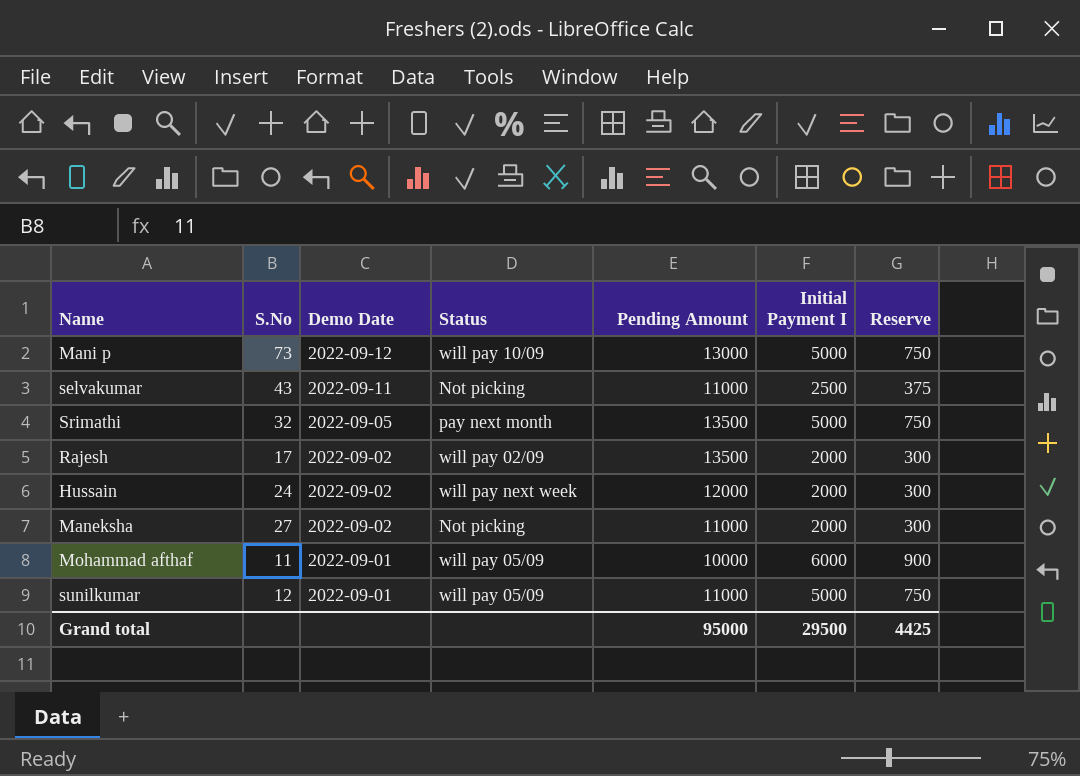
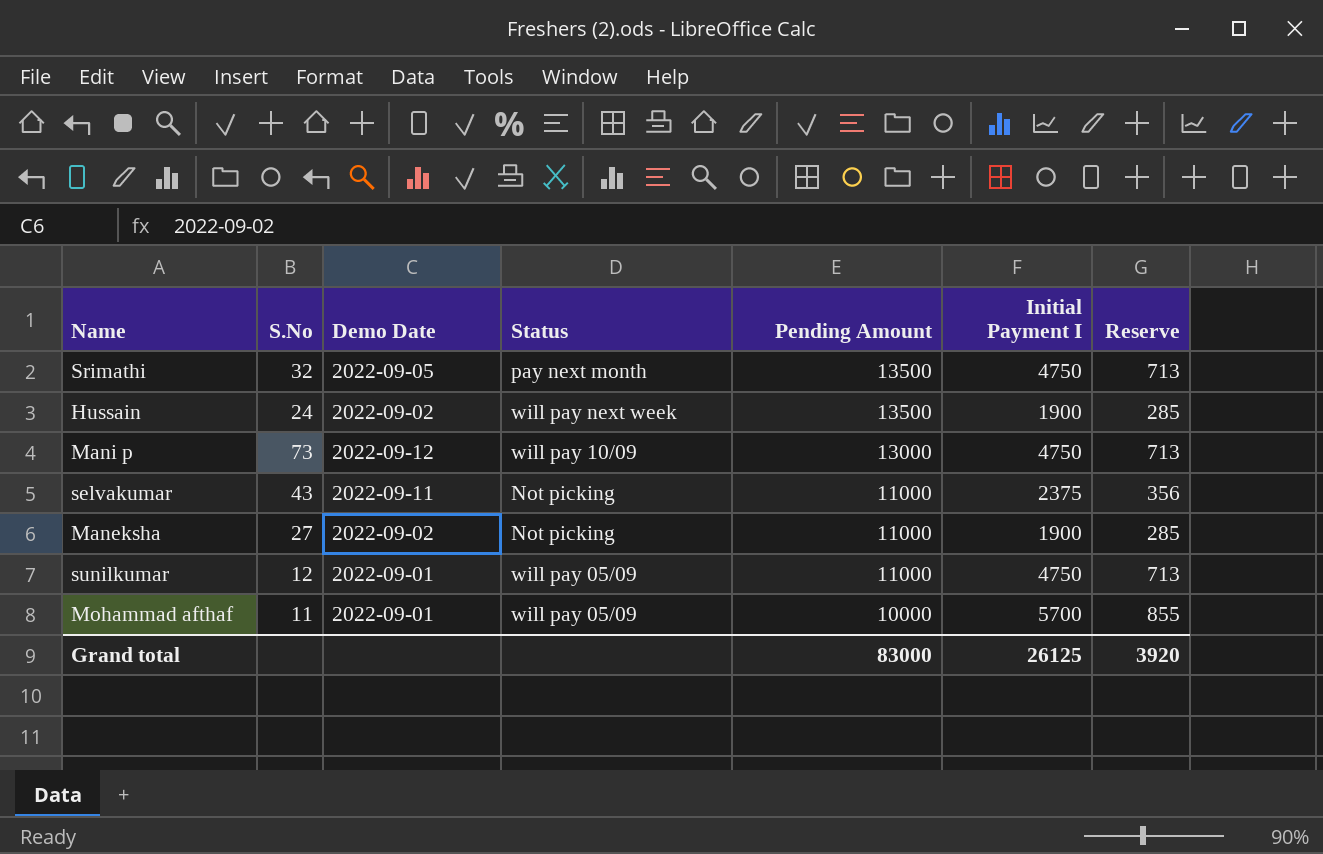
row order: Demo Date descending -> Pending Amount descending
row Rajesh: 17 | 2022-09-02 | will pay 02/09 | 13500 | 2000 | 300 -> none
Srimathi | Initial Payment I: 5000 -> 4750
Srimathi | Reserve: 750 -> 713
Hussain | Pending Amount: 12000 -> 13500
Hussain | Initial Payment I: 2000 -> 1900
Hussain | Reserve: 300 -> 285
Mani p | Initial Payment I: 5000 -> 4750
Mani p | Reserve: 750 -> 713
selvakumar | Initial Payment I: 2500 -> 2375
selvakumar | Reserve: 375 -> 356
Maneksha | Initial Payment I: 2000 -> 1900
Maneksha | Reserve: 300 -> 285
sunilkumar | Initial Payment I: 5000 -> 4750
sunilkumar | Reserve: 750 -> 713
Mohammad afthaf | Initial Payment I: 6000 -> 5700
Mohammad afthaf | Reserve: 900 -> 855
Grand total | Pending Amount: 95000 -> 83000
Grand total | Initial Payment I: 29500 -> 26125
Grand total | Reserve: 4425 -> 3920

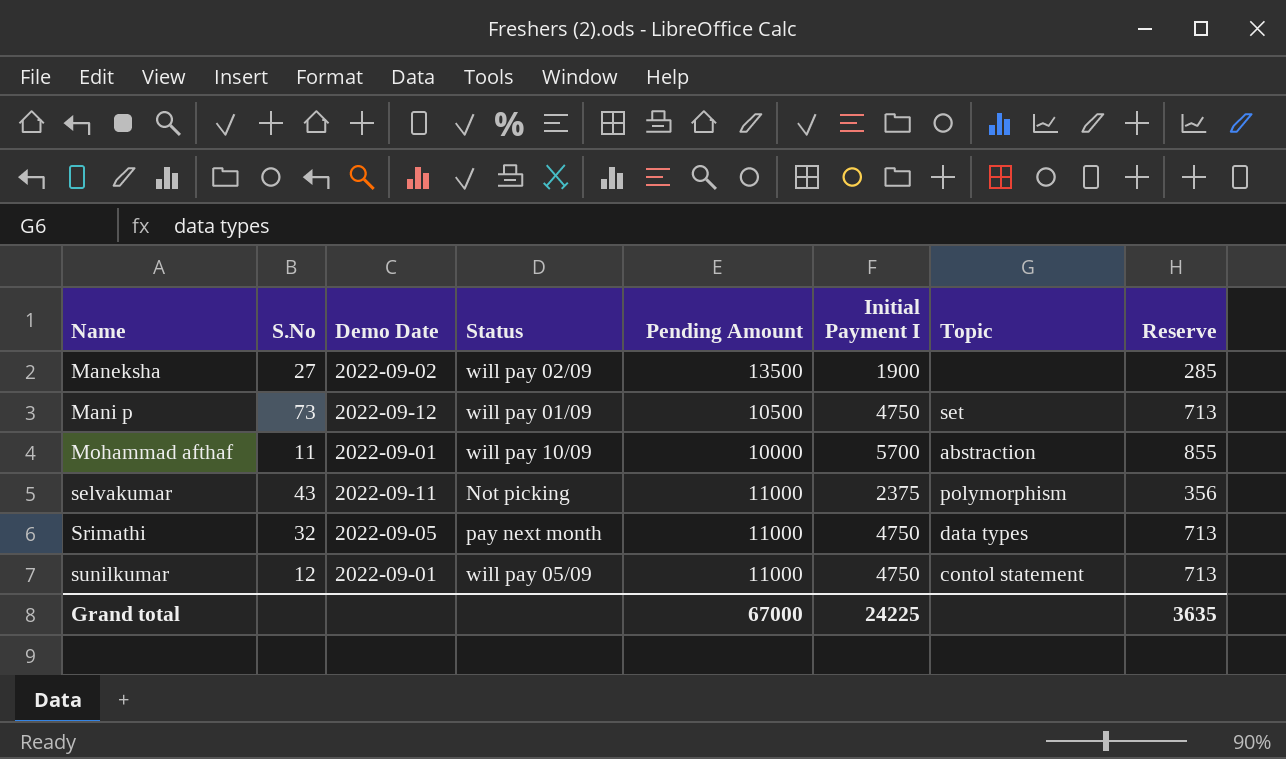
row order: Pending Amount descending -> Name ascending
column Topic | position: none -> 7
row Hussain: 24 | 2022-09-02 | will pay next week | 13500 | 1900 | 285 -> none
Maneksha | Status: Not picking -> will pay 02/09
Maneksha | Pending Amount: 11000 -> 13500
Mani p | Status: will pay 10/09 -> will pay 01/09
Mani p | Pending Amount: 13000 -> 10500
Mohammad afthaf | Status: will pay 05/09 -> will pay 10/09
Srimathi | Pending Amount: 13500 -> 11000
Grand total | Pending Amount: 83000 -> 67000
Grand total | Initial Payment I: 26125 -> 24225
Grand total | Reserve: 3920 -> 3635

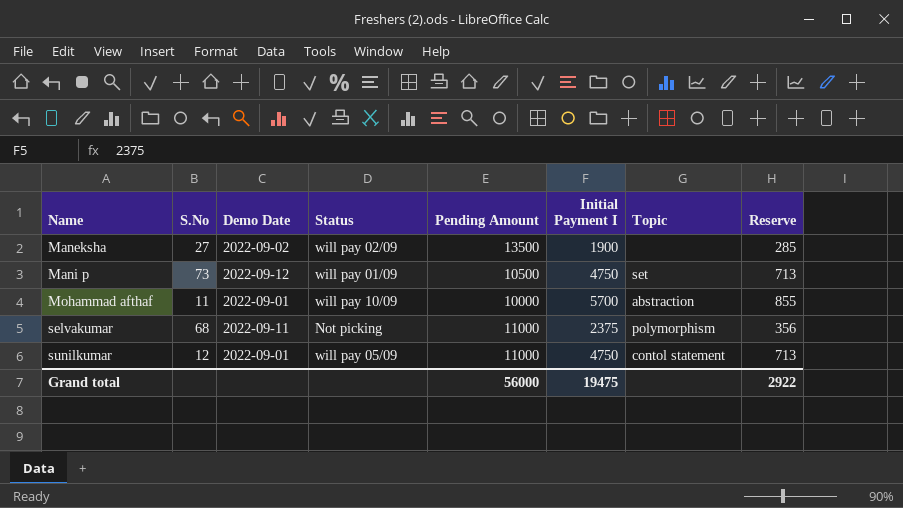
row Srimathi: 32 | 2022-09-05 | pay next month | 11000 | 4750 | data types | 713 -> none
selvakumar | S.No: 43 -> 68
Grand total | Pending Amount: 67000 -> 56000
Grand total | Initial Payment I: 24225 -> 19475
Grand total | Reserve: 3635 -> 2922

